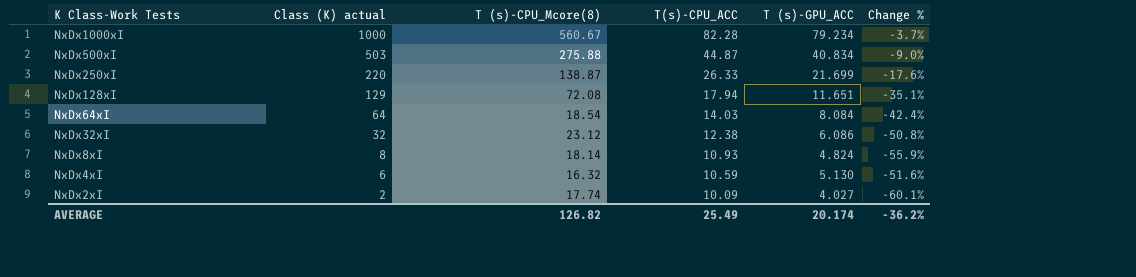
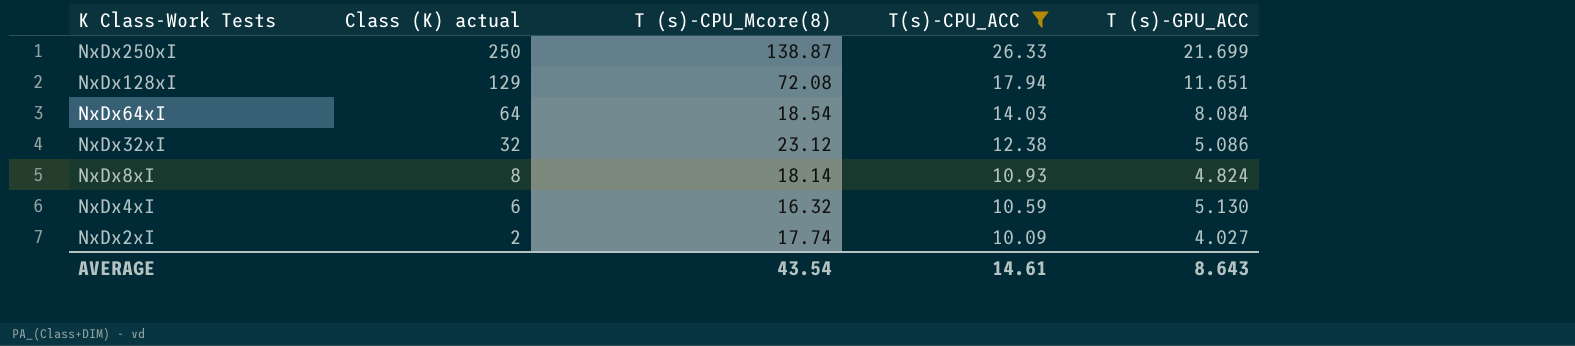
filter: none -> T(s)-CPU_ACC <= 26.33
column Change % | formula: ([T (s)-GPU_ACC] - [T(s)-CPU_ACC]) / [T(s)-CPU_ACC] -> none
NxDx250xI | Class (K) actual: 220 -> 250
NxDx32xI | T (s)-GPU_ACC: 6.086 -> 5.086
AVERAGE | T (s)-CPU_Mcore(8): 126.82 -> 43.54
AVERAGE | T(s)-CPU_ACC: 25.49 -> 14.61
AVERAGE | T (s)-GPU_ACC: 20.174 -> 8.643

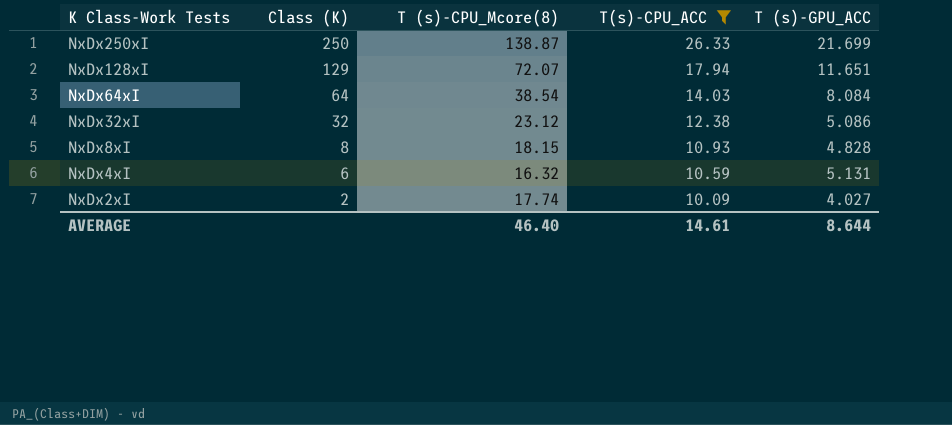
column name: Class (K) actual -> Class (K)
NxDx128xI | T (s)-CPU_Mcore(8): 72.08 -> 72.07
NxDx64xI | T (s)-CPU_Mcore(8): 18.54 -> 38.54
NxDx8xI | T (s)-CPU_Mcore(8): 18.14 -> 18.15
NxDx8xI | T (s)-GPU_ACC: 4.824 -> 4.828
NxDx4xI | T (s)-GPU_ACC: 5.130 -> 5.131
AVERAGE | T (s)-CPU_Mcore(8): 43.54 -> 46.40
AVERAGE | T (s)-GPU_ACC: 8.643 -> 8.644

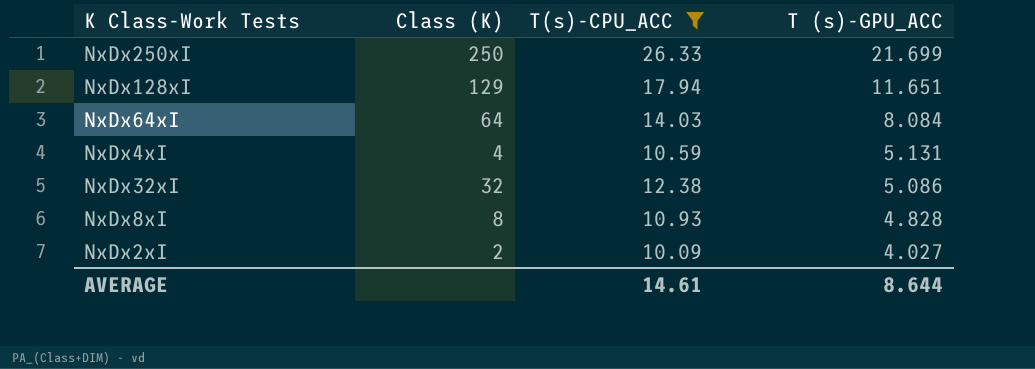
row order: K Class-Work Tests descending -> T (s)-GPU_ACC descending
column T (s)-CPU_Mcore(8) | position: 3 -> none
NxDx4xI | Class (K): 6 -> 4

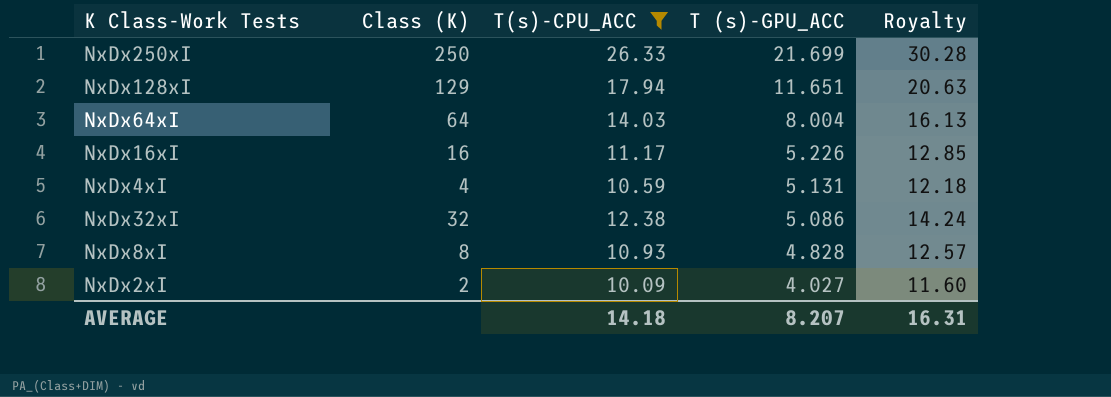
column Royalty | formula: none -> [T(s)-CPU_ACC] * 1.15
NxDx64xI | T (s)-GPU_ACC: 8.084 -> 8.004
row NxDx16xI: none -> 16 | 11.17 | 5.226 | 12.85
AVERAGE | T(s)-CPU_ACC: 14.61 -> 14.18
AVERAGE | T (s)-GPU_ACC: 8.644 -> 8.207

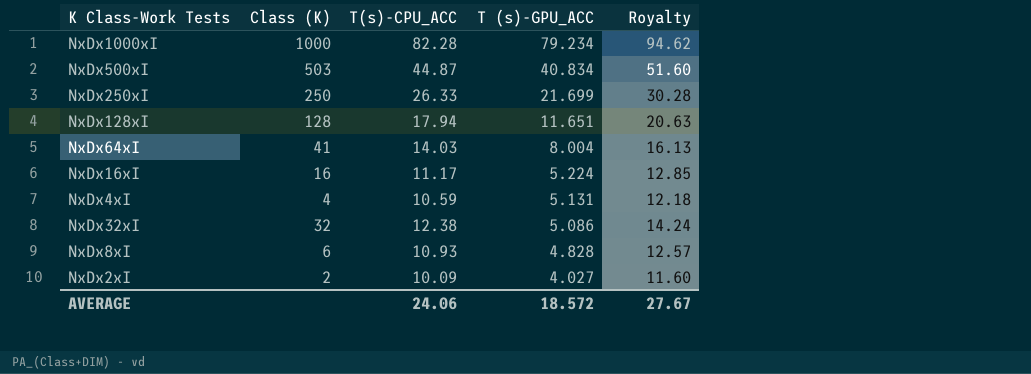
filter: T(s)-CPU_ACC <= 26.33 -> none
NxDx128xI | Class (K): 129 -> 128
NxDx64xI | Class (K): 64 -> 41
NxDx16xI | T (s)-GPU_ACC: 5.226 -> 5.224
NxDx8xI | Class (K): 8 -> 6
AVERAGE | T(s)-CPU_ACC: 14.18 -> 24.06
AVERAGE | T (s)-GPU_ACC: 8.207 -> 18.572
AVERAGE | Royalty: 16.31 -> 27.67

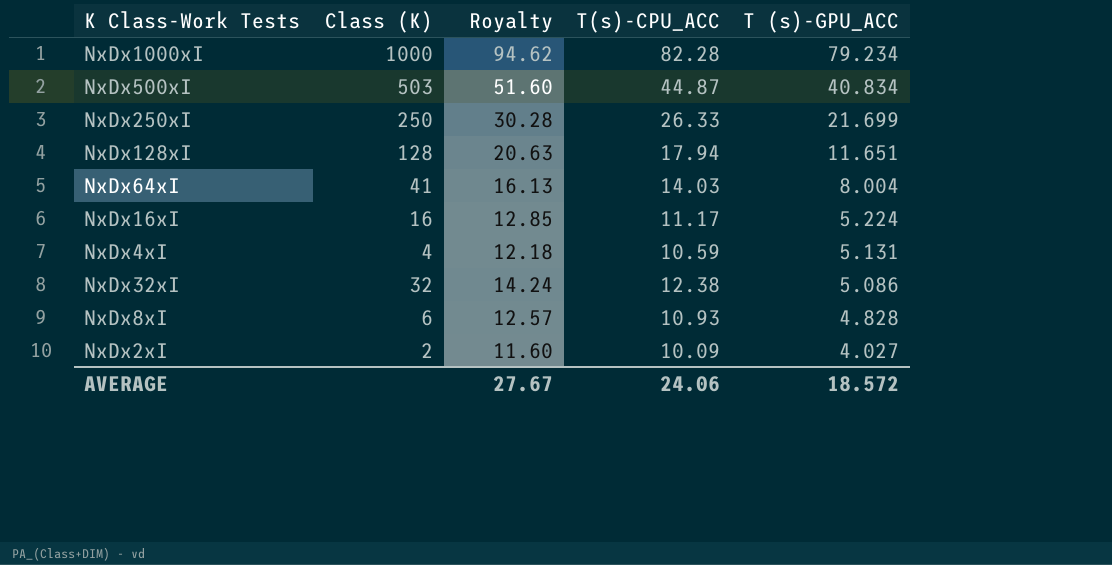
column Royalty | position: 5 -> 3

